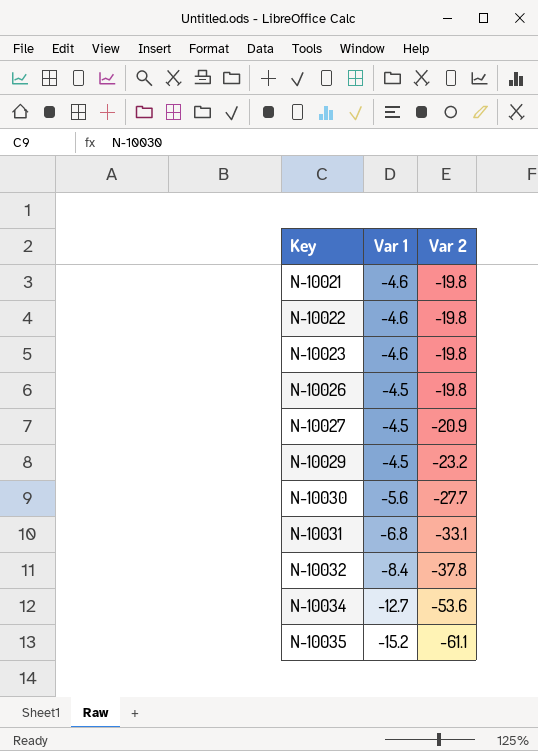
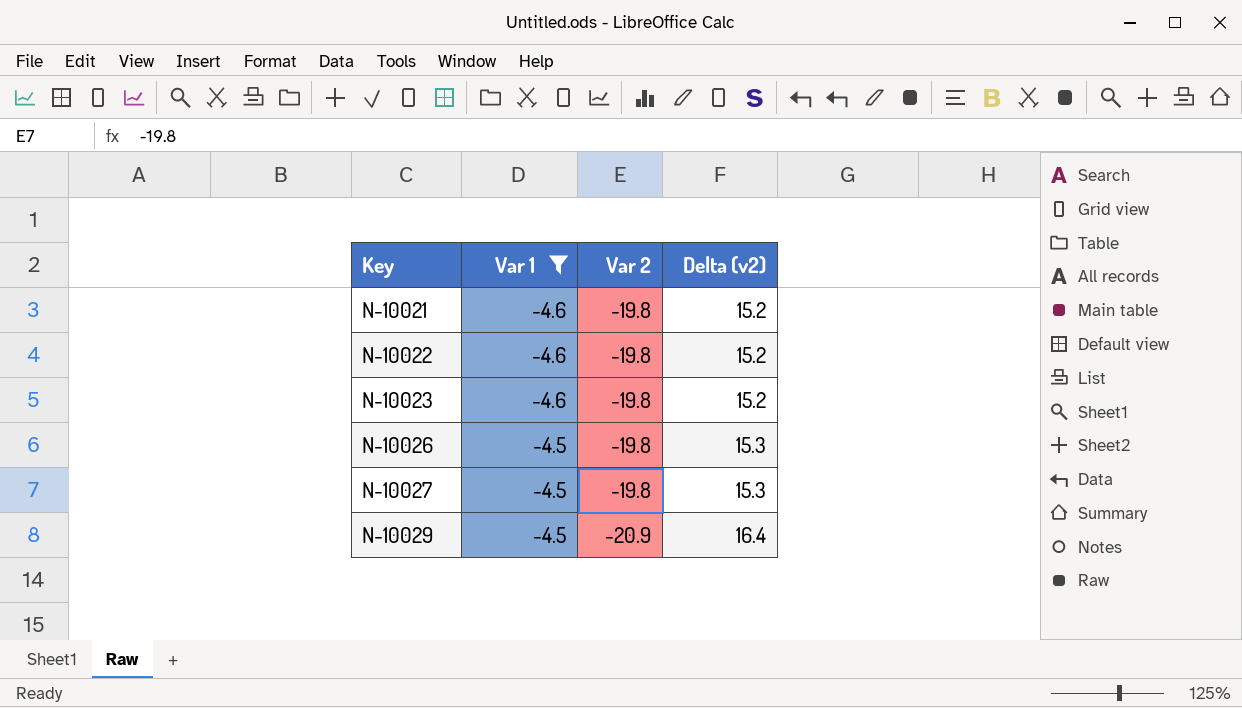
filter: none -> Var 1 >= -4.6
column Delta (v2) | formula: none -> [Var 1] - [Var 2]
N-10027 | Var 2: -20.9 -> -19.8
N-10029 | Var 2: -23.2 -> -20.9

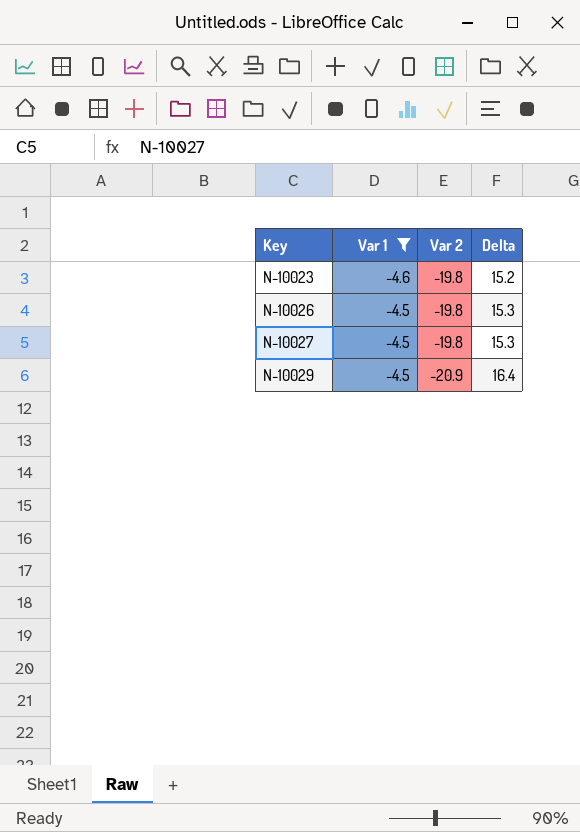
column name: Delta (v2) -> Delta
row N-10021: -4.6 | -19.8 | 15.2 -> none
row N-10022: -4.6 | -19.8 | 15.2 -> none

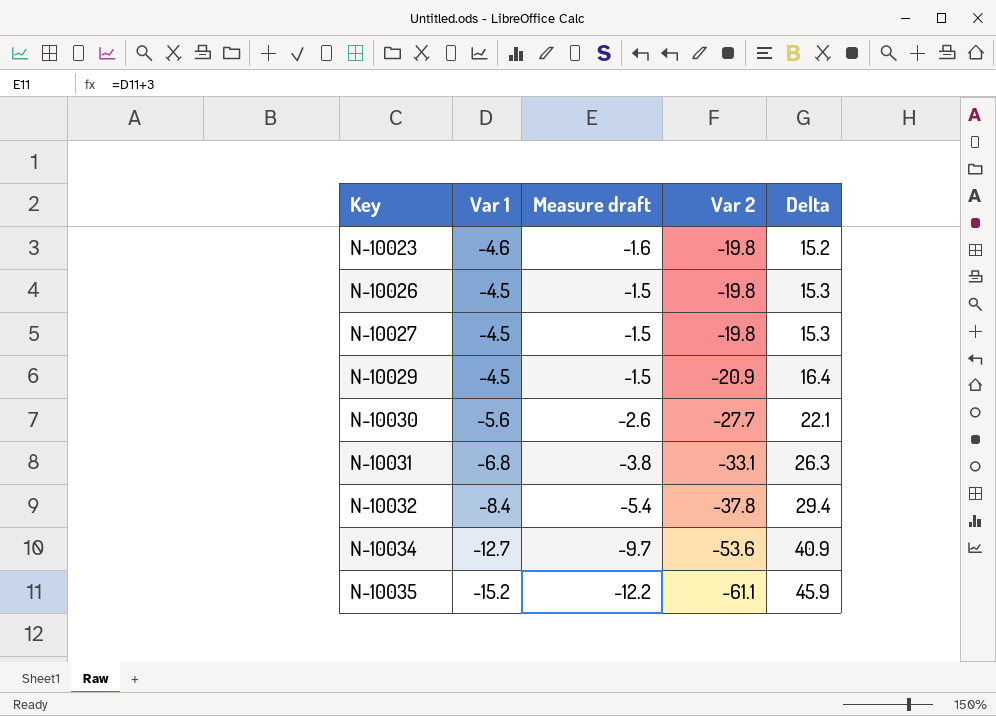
filter: Var 1 >= -4.6 -> none
column Measure draft | formula: none -> [Var 1] + 3

